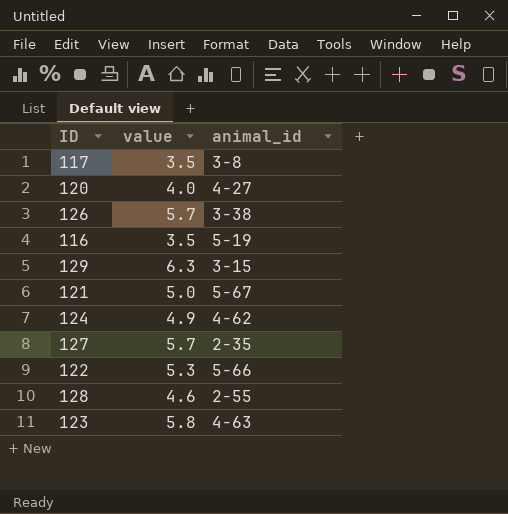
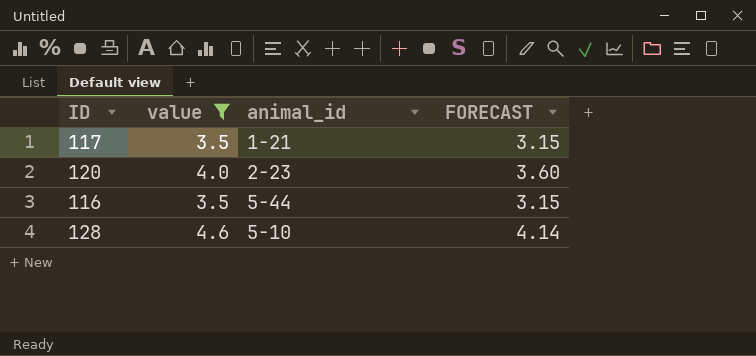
filter: none -> value <= 4.6
column FORECAST | formula: none -> [value] * 0.9
117 | animal_id: 3-8 -> 1-21
120 | animal_id: 4-27 -> 2-23
116 | animal_id: 5-19 -> 5-44
128 | animal_id: 2-55 -> 5-10

